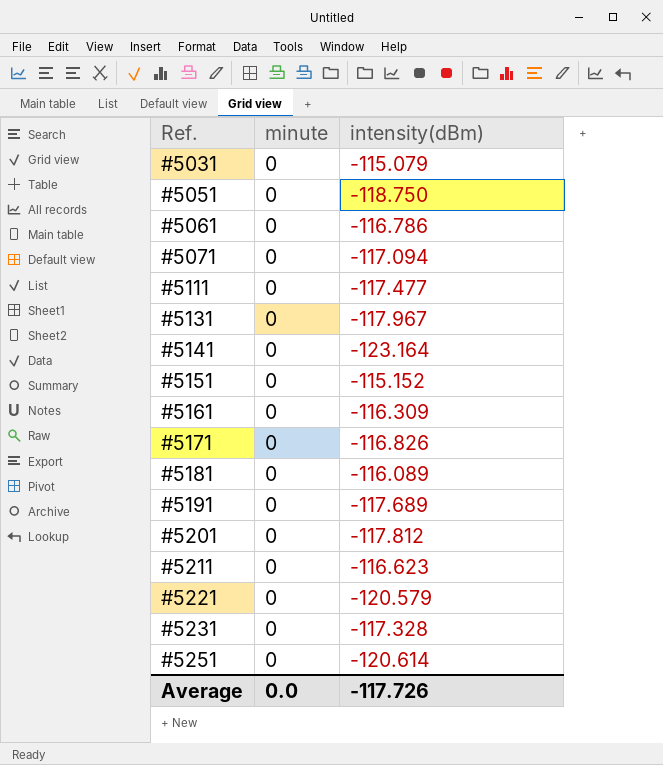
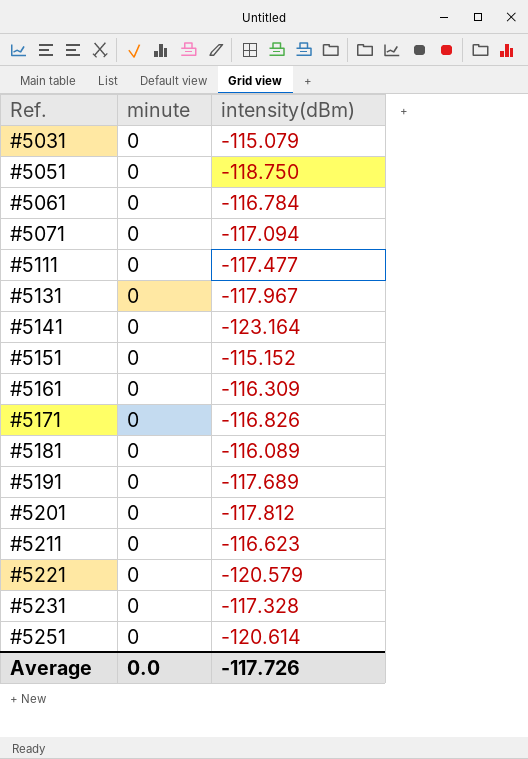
#5061 | intensity(dBm): -116.786 -> -116.784

